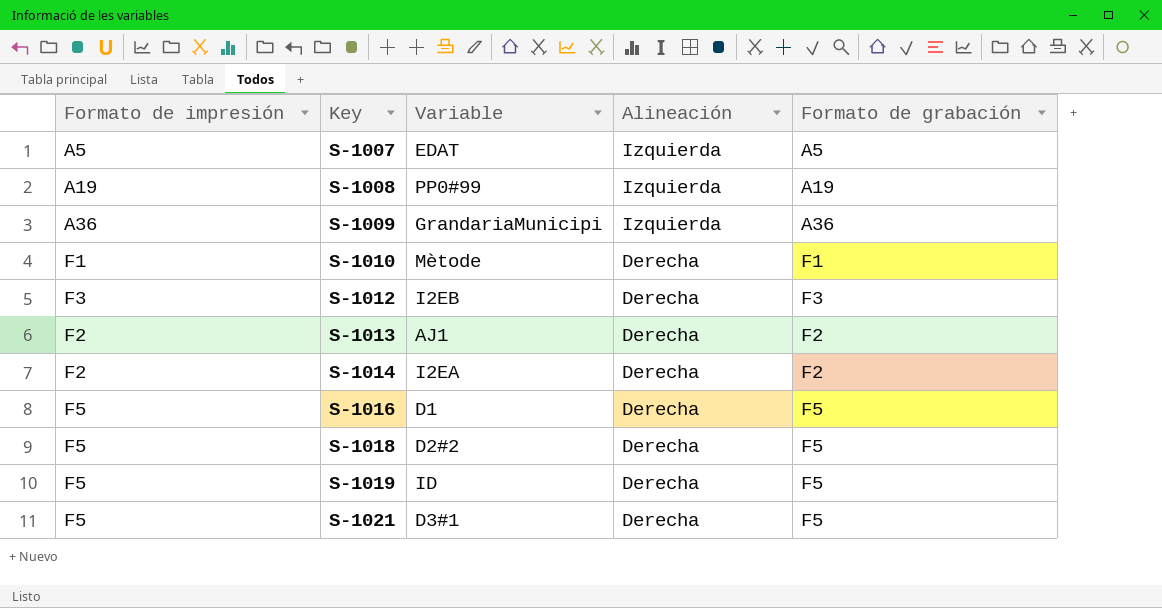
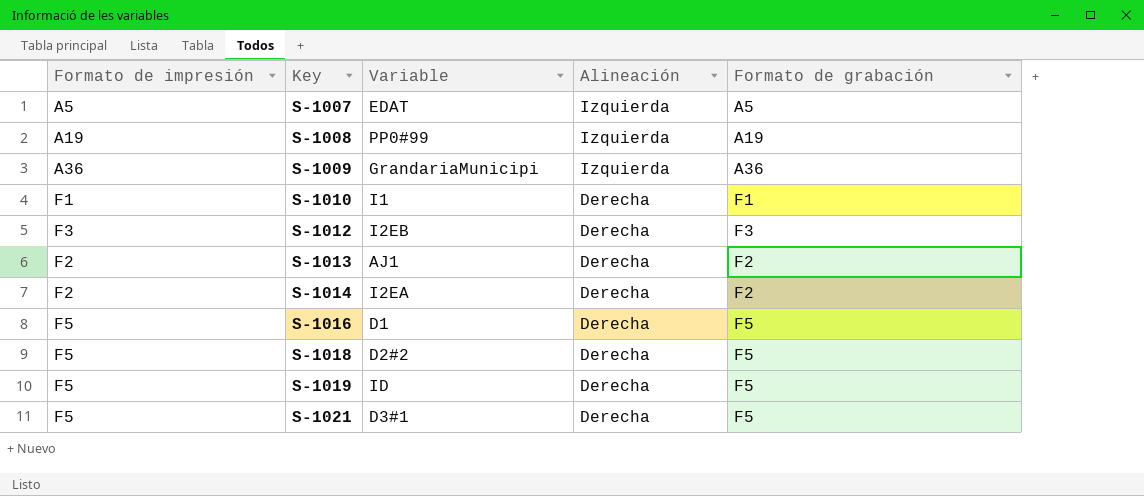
S-1010 | Variable: Mètode -> I1

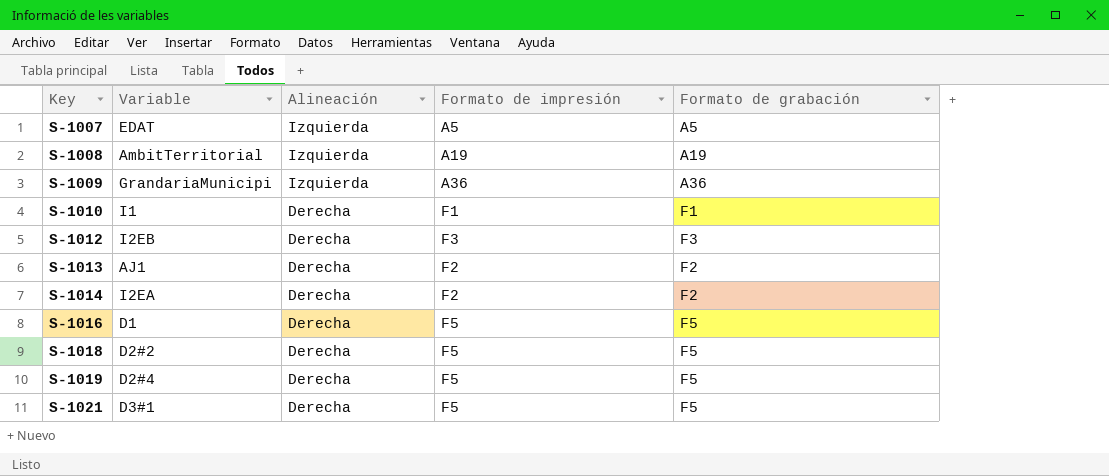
column Formato de impresión | position: 1 -> 4
S-1008 | Variable: PP0#99 -> AmbitTerritorial
S-1019 | Variable: ID -> D2#4

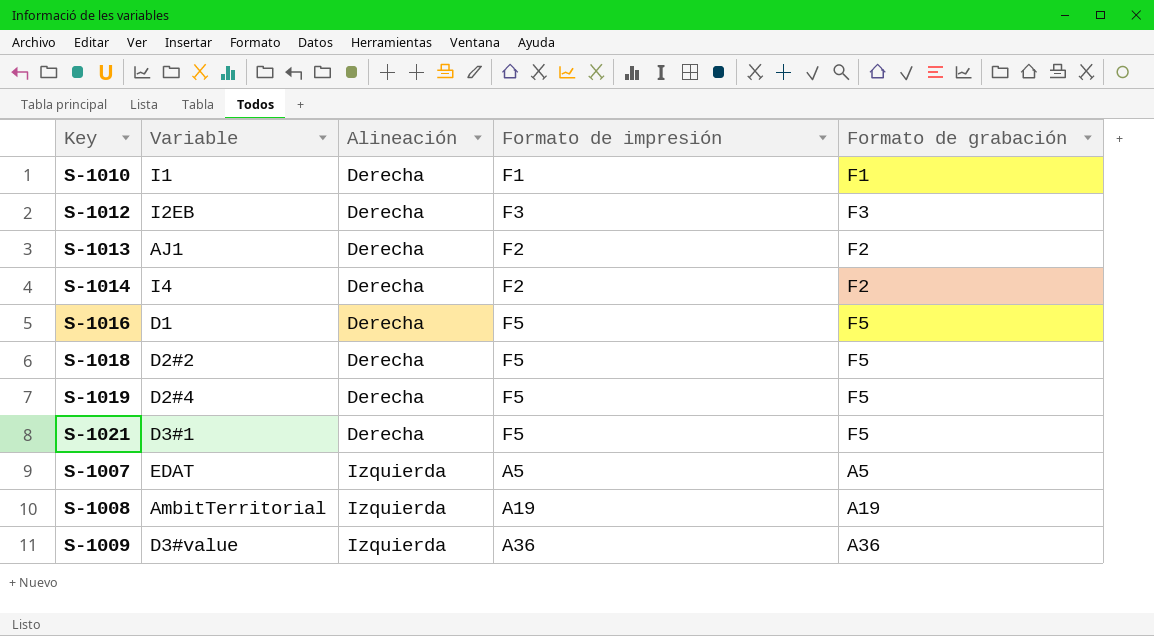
row order: Key ascending -> Alineación ascending
S-1014 | Variable: I2EA -> I4
S-1009 | Variable: GrandariaMunicipi -> D3#value

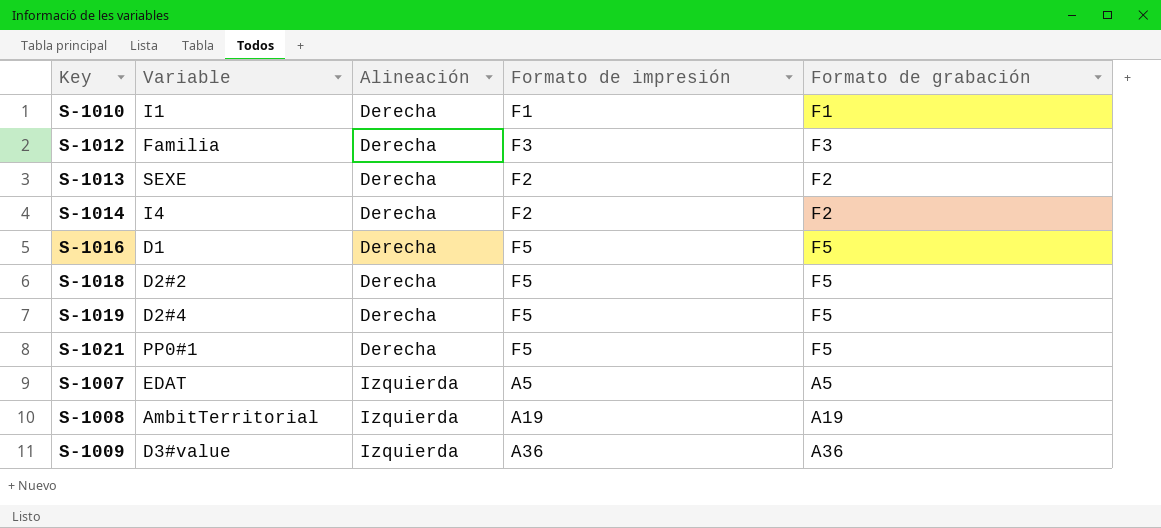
S-1012 | Variable: I2EB -> Familia
S-1013 | Variable: AJ1 -> SEXE
S-1021 | Variable: D3#1 -> PP0#1

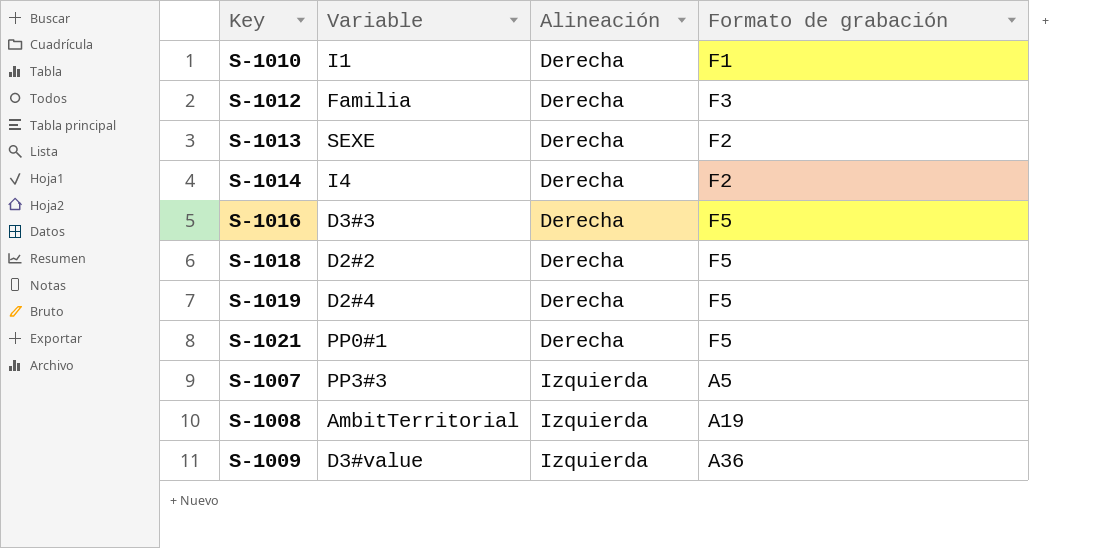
column Formato de impresión | position: 4 -> none
S-1016 | Variable: D1 -> D3#3
S-1007 | Variable: EDAT -> PP3#3

